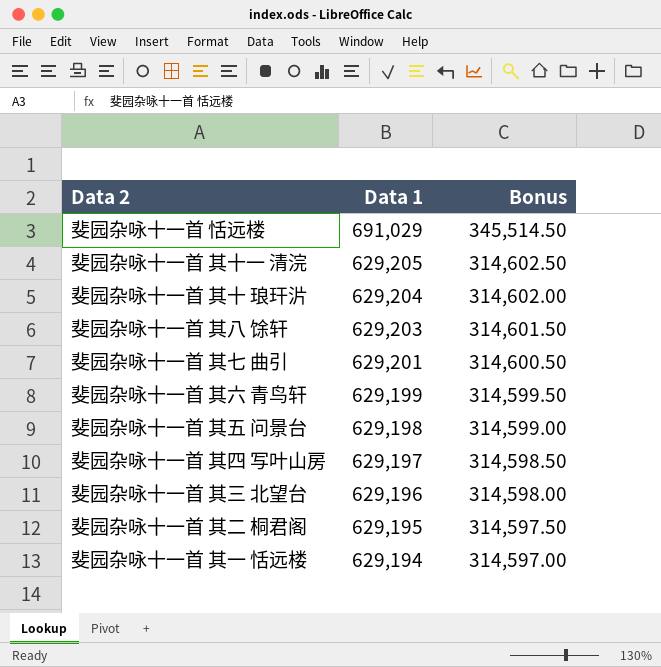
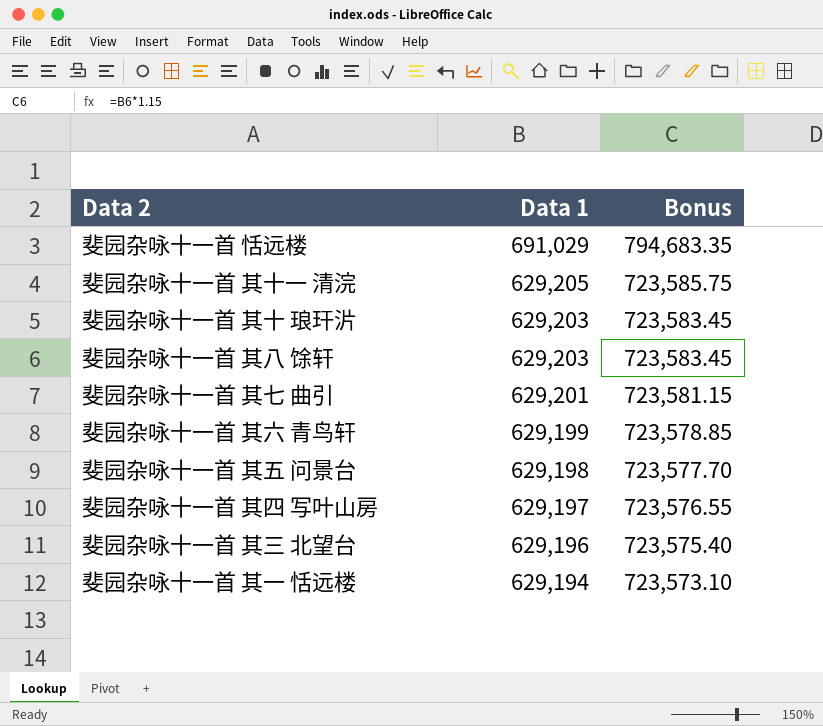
column Bonus | formula: [Data 1] * 0.5 -> [Data 1] * 1.15
row 斐园杂咏十一首 其二 桐君阁: 629,195 | 314,597.50 -> none
斐园杂咏十一首 其十 琅玕沜 | Data 1: 629,204 -> 629,203

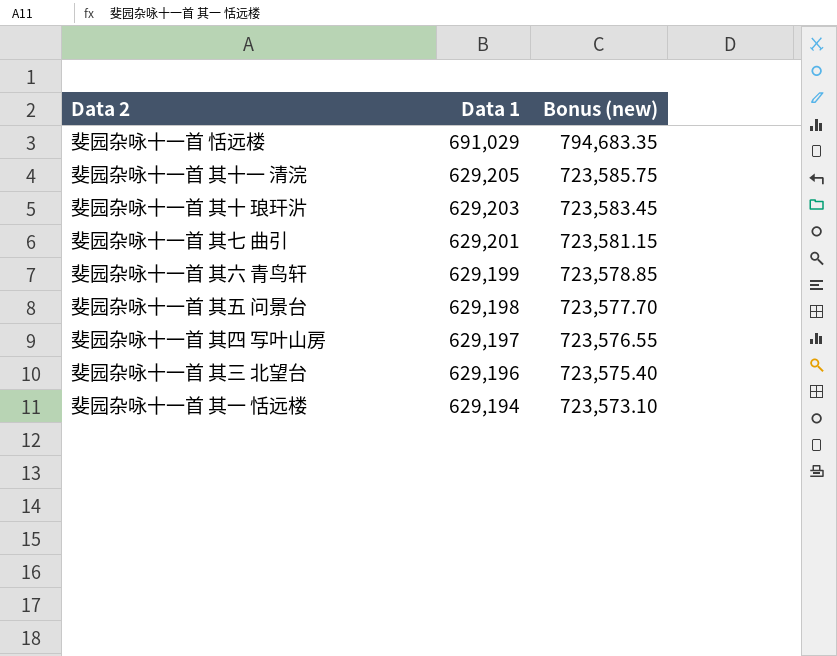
column name: Bonus -> Bonus (new)
row 斐园杂咏十一首 其八 馀轩: 629,203 | 723,583.45 -> none

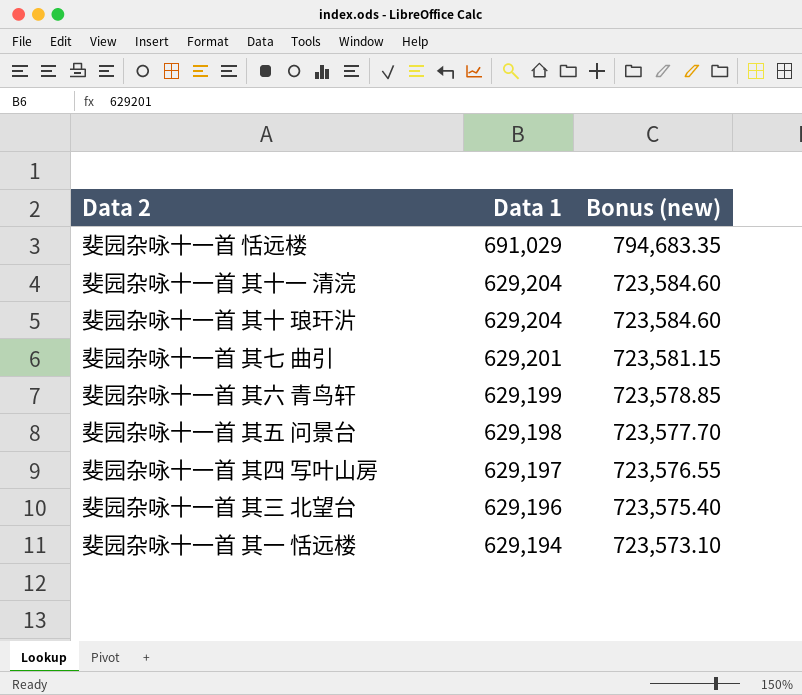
斐园杂咏十一首 其十一 清浣 | Data 1: 629,205 -> 629,204
斐园杂咏十一首 其十一 清浣 | Bonus (new): 723,585.75 -> 723,584.60
斐园杂咏十一首 其十 琅玕沜 | Data 1: 629,203 -> 629,204
斐园杂咏十一首 其十 琅玕沜 | Bonus (new): 723,583.45 -> 723,584.60

